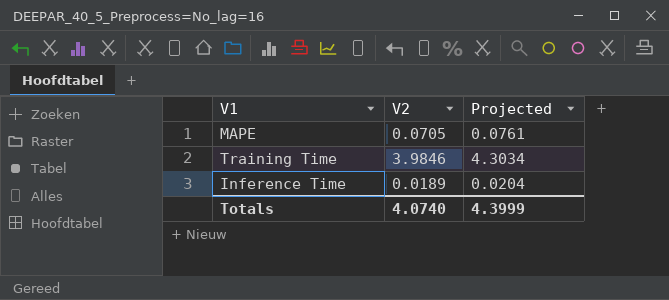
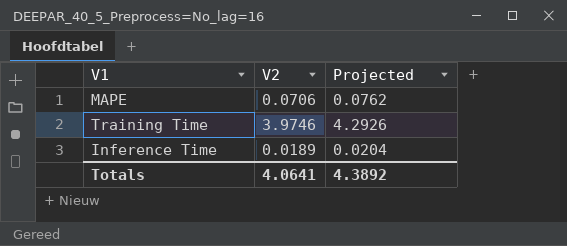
MAPE | V2: 0.0705 -> 0.0706
MAPE | Projected: 0.0761 -> 0.0762
Training Time | V2: 3.9846 -> 3.9746
Training Time | Projected: 4.3034 -> 4.2926
Totals | V2: 4.0740 -> 4.0641
Totals | Projected: 4.3999 -> 4.3892

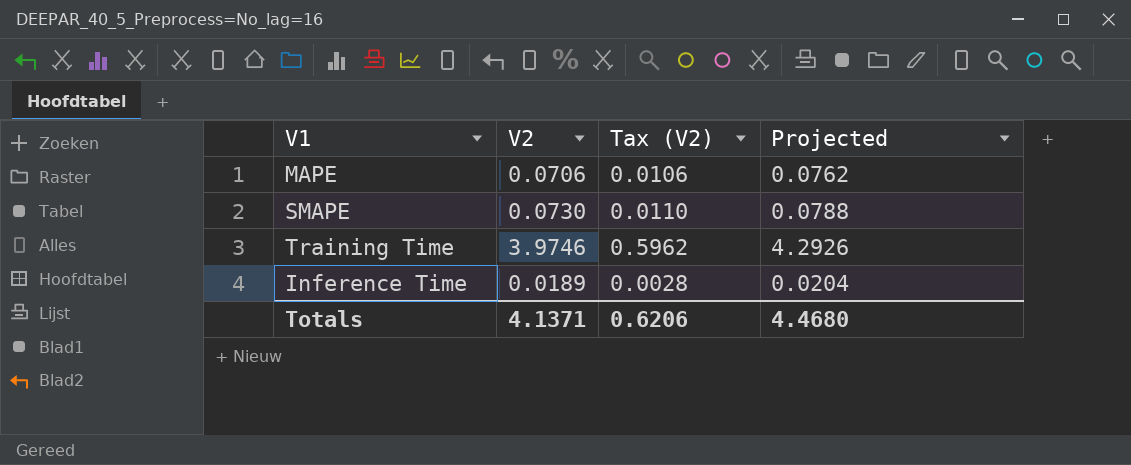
column Tax (V2) | formula: none -> [V2] * 0.15
row SMAPE: none -> 0.0730 | 0.0110 | 0.0788
Totals | V2: 4.0641 -> 4.1371
Totals | Projected: 4.3892 -> 4.4680

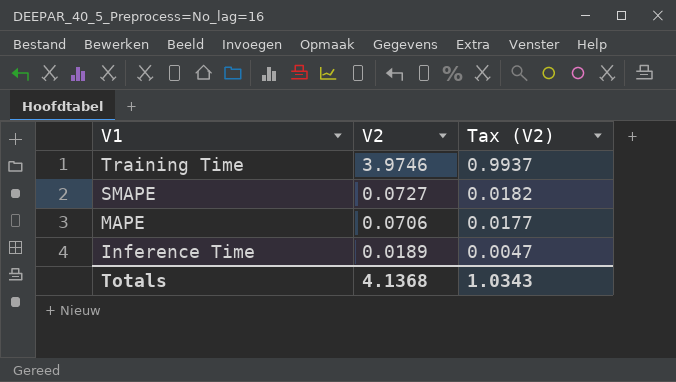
row order: none -> V1 descending
column Projected | formula: [V2] * 1.08 -> none
column Tax (V2) | formula: [V2] * 0.15 -> [V2] * 0.25
SMAPE | V2: 0.0730 -> 0.0727
Totals | V2: 4.1371 -> 4.1368
Totals | Tax (V2): 0.6206 -> 1.0343

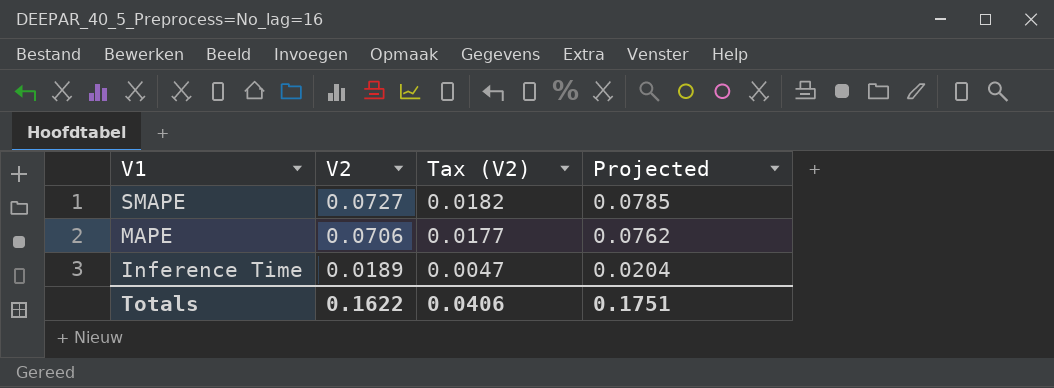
column Projected | formula: none -> [V2] * 1.08
row Training Time: 3.9746 | 0.9937 -> none
Totals | V2: 4.1368 -> 0.1622
Totals | Tax (V2): 1.0343 -> 0.0406

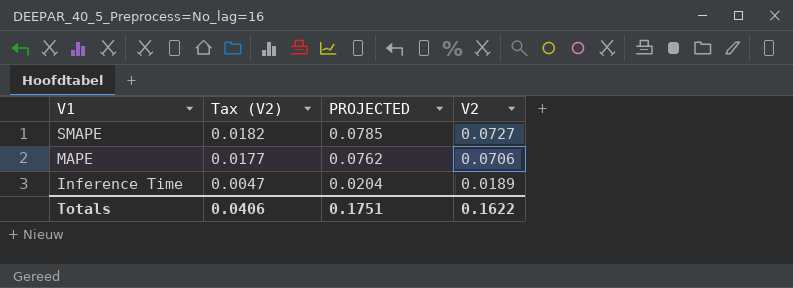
column name: Projected -> PROJECTED
column V2 | position: 2 -> 4

